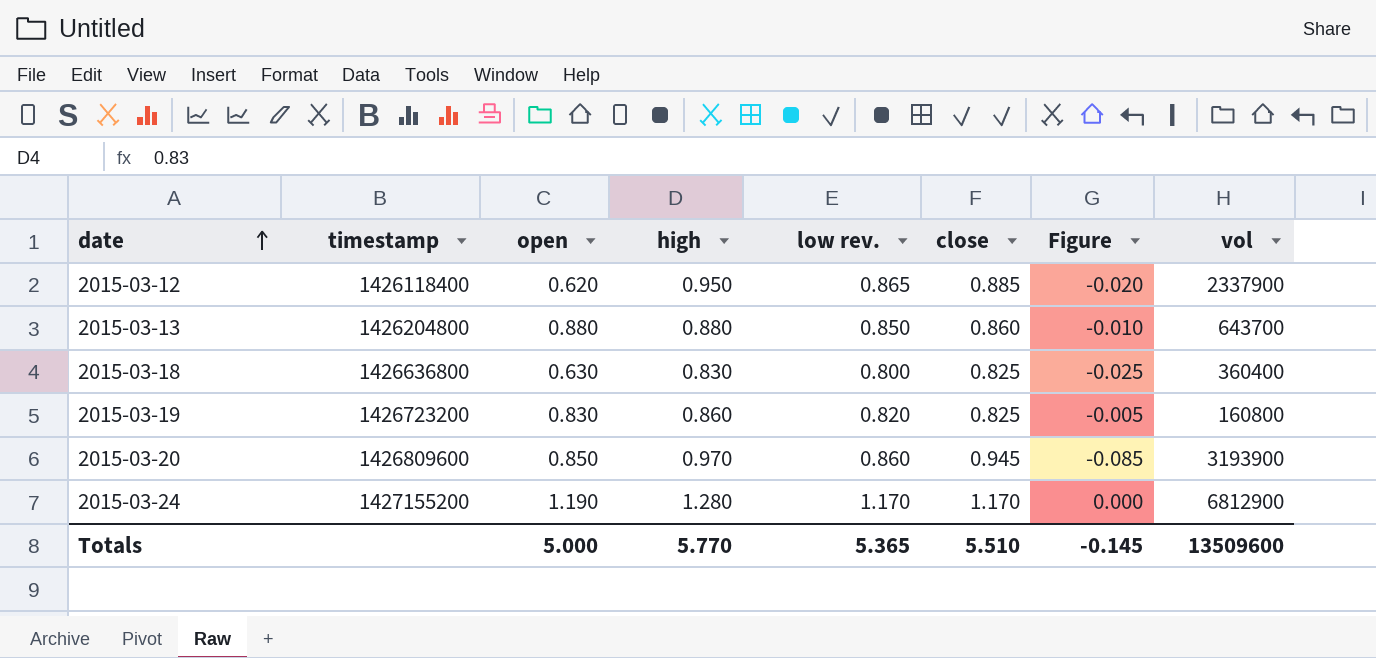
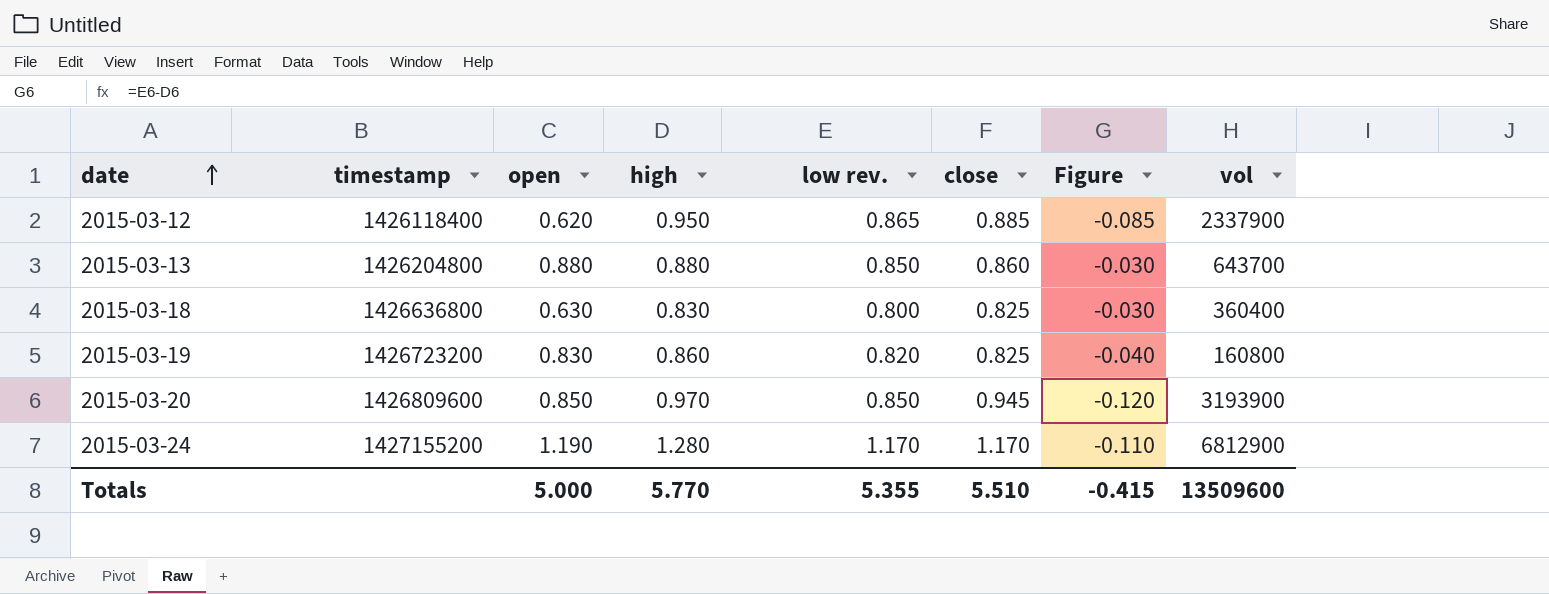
column Figure | formula: [low rev.] - [close] -> [low rev.] - [high]
2015-03-20 | low rev.: 0.860 -> 0.850
Totals | low rev.: 5.365 -> 5.355
Totals | Figure: -0.145 -> -0.415

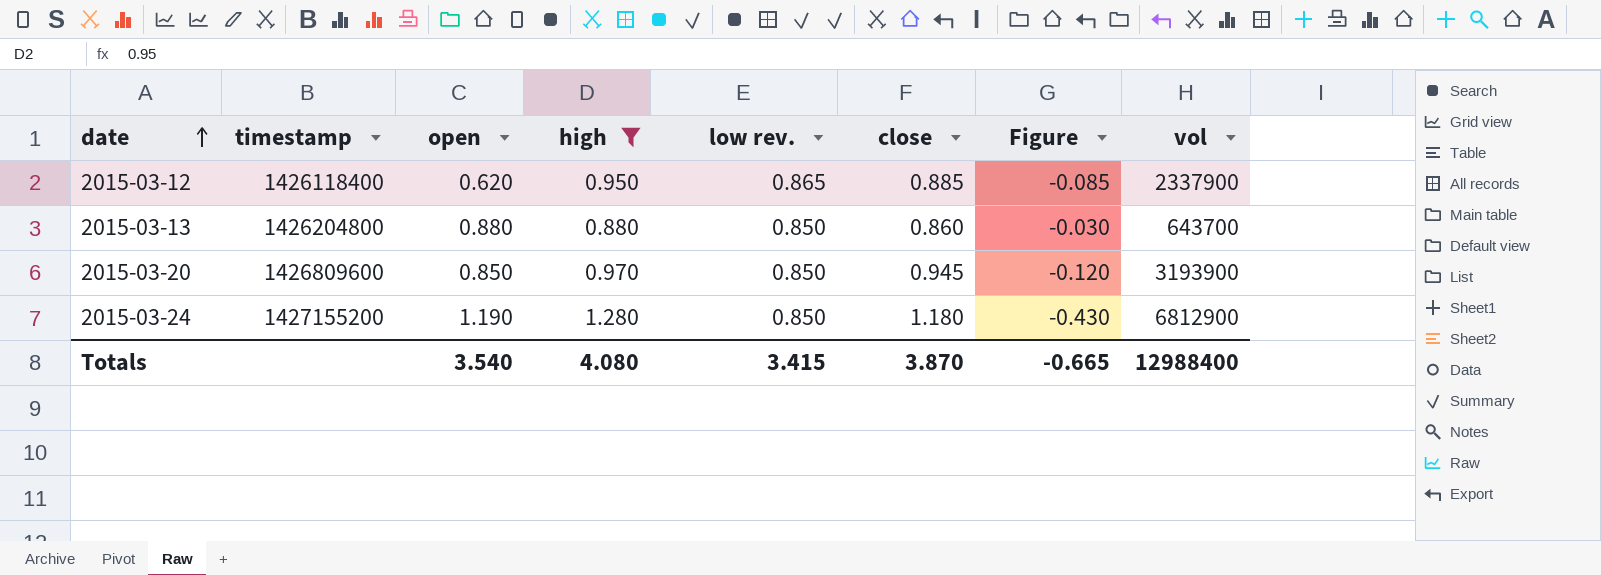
filter: none -> high >= 0.880
2015-03-24 | low rev.: 1.170 -> 0.850
2015-03-24 | close: 1.170 -> 1.180
2015-03-24 | Figure: -0.110 -> -0.430
Totals | open: 5.000 -> 3.540
Totals | high: 5.770 -> 4.080
Totals | low rev.: 5.355 -> 3.415
Totals | close: 5.510 -> 3.870
Totals | Figure: -0.415 -> -0.665
Totals | vol: 13509600 -> 12988400

